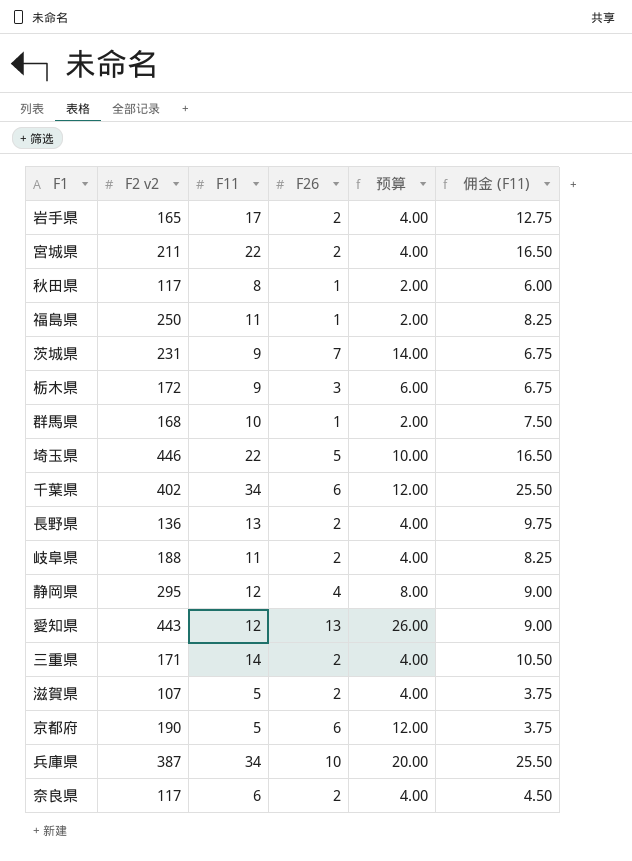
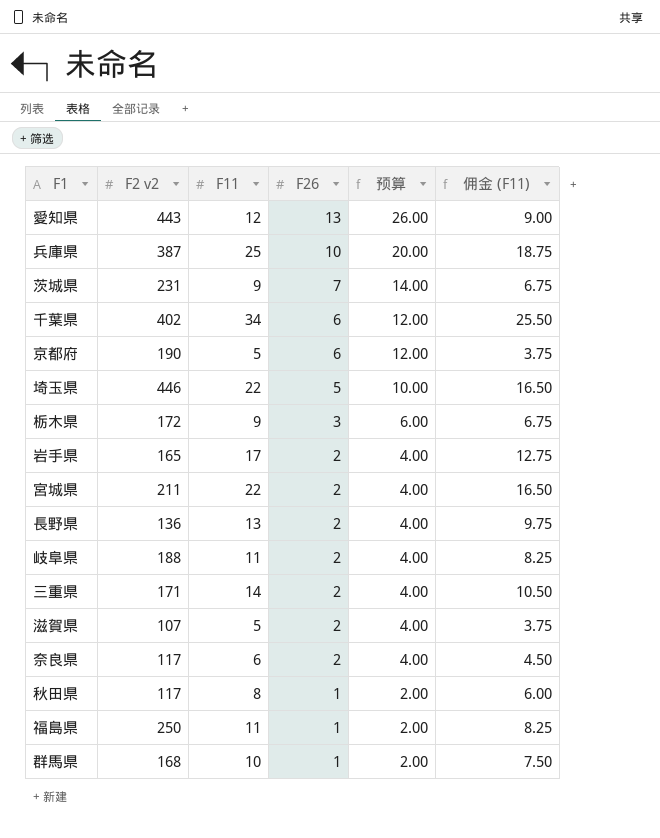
row order: none -> F26 descending
row 静岡県: 295 | 12 | 4 | 8.00 | 9.00 -> none
兵庫県 | F11: 34 -> 25
兵庫県 | 佣金 (F11): 25.50 -> 18.75

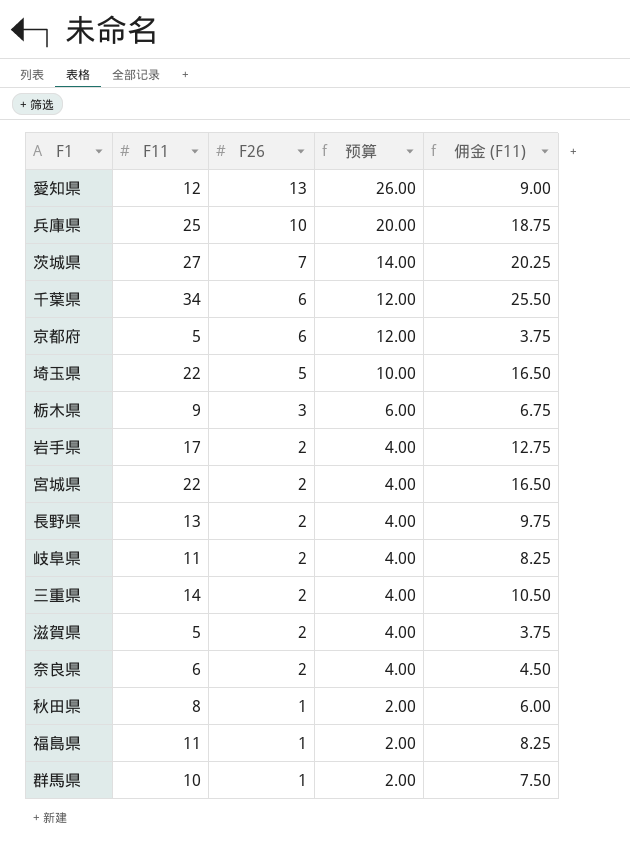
column F2 v2 | position: 2 -> none
茨城県 | F11: 9 -> 27
茨城県 | 佣金 (F11): 6.75 -> 20.25

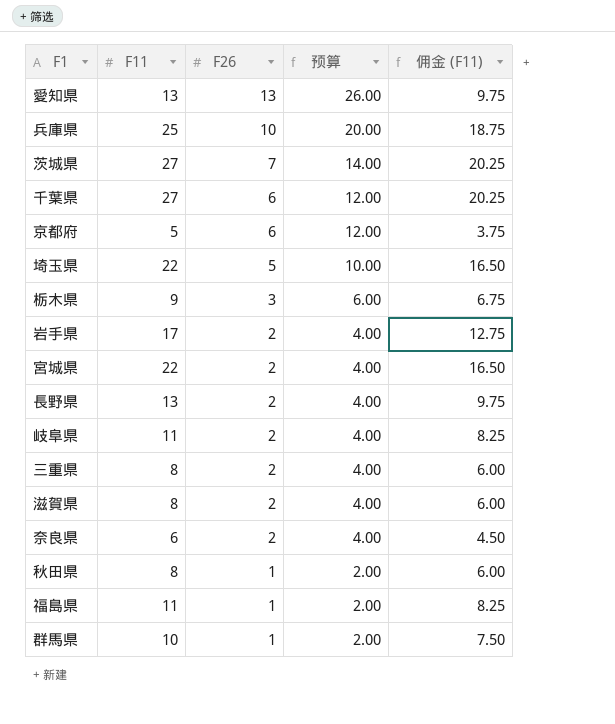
愛知県 | F11: 12 -> 13
愛知県 | 佣金 (F11): 9.00 -> 9.75
千葉県 | F11: 34 -> 27
千葉県 | 佣金 (F11): 25.50 -> 20.25
三重県 | F11: 14 -> 8
三重県 | 佣金 (F11): 10.50 -> 6.00
滋賀県 | F11: 5 -> 8
滋賀県 | 佣金 (F11): 3.75 -> 6.00

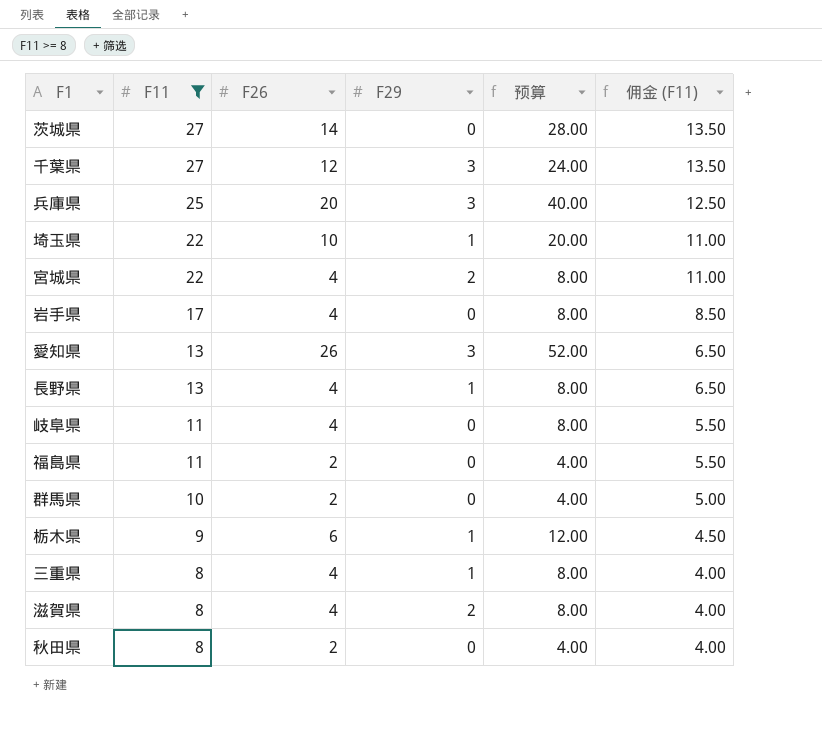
filter: none -> F11 >= 8
row order: F26 descending -> F11 descending
column F29 | position: none -> 4
column 佣金 (F11) | formula: [F11] * 0.75 -> [F11] * 0.5
茨城県 | F26: 7 -> 14
茨城県 | 预算: 14.00 -> 28.00
千葉県 | F26: 6 -> 12
千葉県 | 预算: 12.00 -> 24.00
兵庫県 | F26: 10 -> 20
兵庫県 | 预算: 20.00 -> 40.00
埼玉県 | F26: 5 -> 10
埼玉県 | 预算: 10.00 -> 20.00
宮城県 | F26: 2 -> 4
宮城県 | 预算: 4.00 -> 8.00
岩手県 | F26: 2 -> 4
岩手県 | 预算: 4.00 -> 8.00
愛知県 | F26: 13 -> 26
愛知県 | 预算: 26.00 -> 52.00
長野県 | F26: 2 -> 4
長野県 | 预算: 4.00 -> 8.00
岐阜県 | F26: 2 -> 4
岐阜県 | 预算: 4.00 -> 8.00
福島県 | F26: 1 -> 2
福島県 | 预算: 2.00 -> 4.00
群馬県 | F26: 1 -> 2
群馬県 | 预算: 2.00 -> 4.00
栃木県 | F26: 3 -> 6
栃木県 | 预算: 6.00 -> 12.00
三重県 | F26: 2 -> 4
三重県 | 预算: 4.00 -> 8.00
滋賀県 | F26: 2 -> 4
滋賀県 | 预算: 4.00 -> 8.00
秋田県 | F26: 1 -> 2
秋田県 | 预算: 2.00 -> 4.00

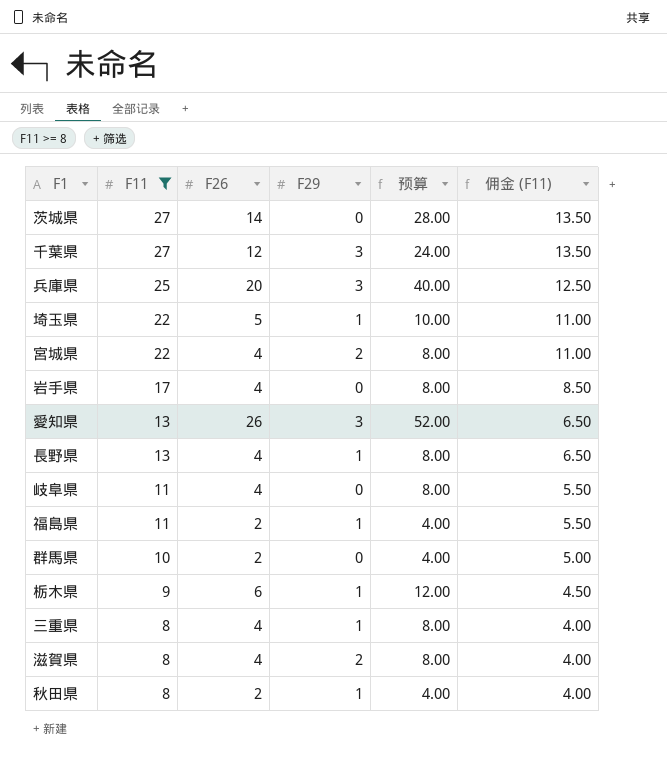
埼玉県 | F26: 10 -> 5
埼玉県 | 预算: 20.00 -> 10.00
福島県 | F29: 0 -> 1
秋田県 | F29: 0 -> 1

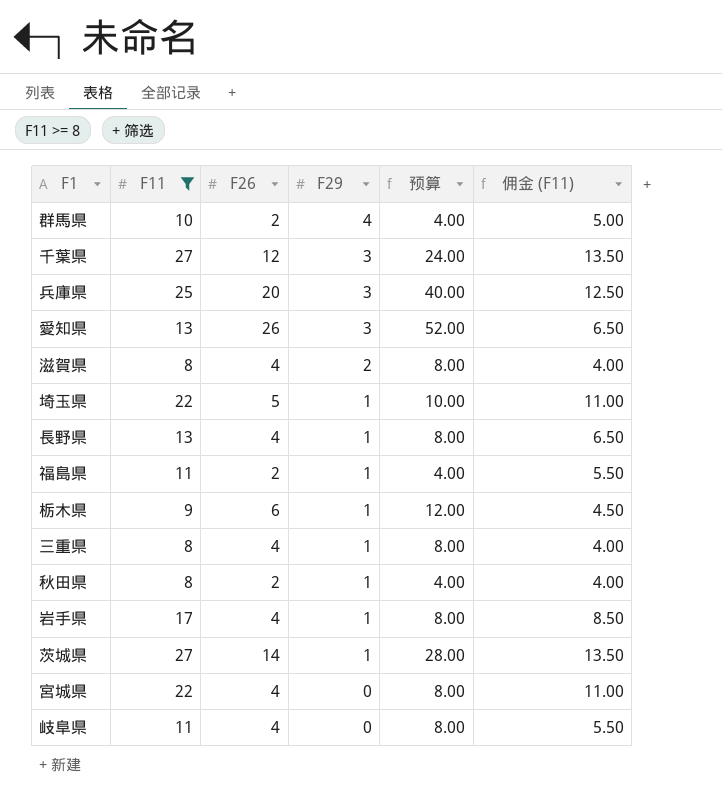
row order: F11 descending -> F29 descending
群馬県 | F29: 0 -> 4
岩手県 | F29: 0 -> 1
茨城県 | F29: 0 -> 1
宮城県 | F29: 2 -> 0

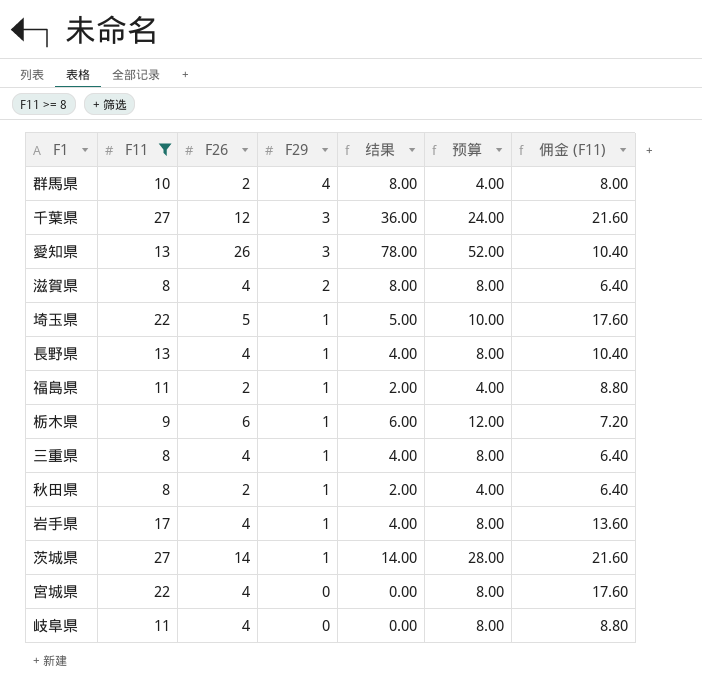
column 结果 | formula: none -> [F26] * [F29]
column 佣金 (F11) | formula: [F11] * 0.5 -> [F11] * 0.8
row 兵庫県: 25 | 20 | 3 | 40.00 | 12.50 -> none

